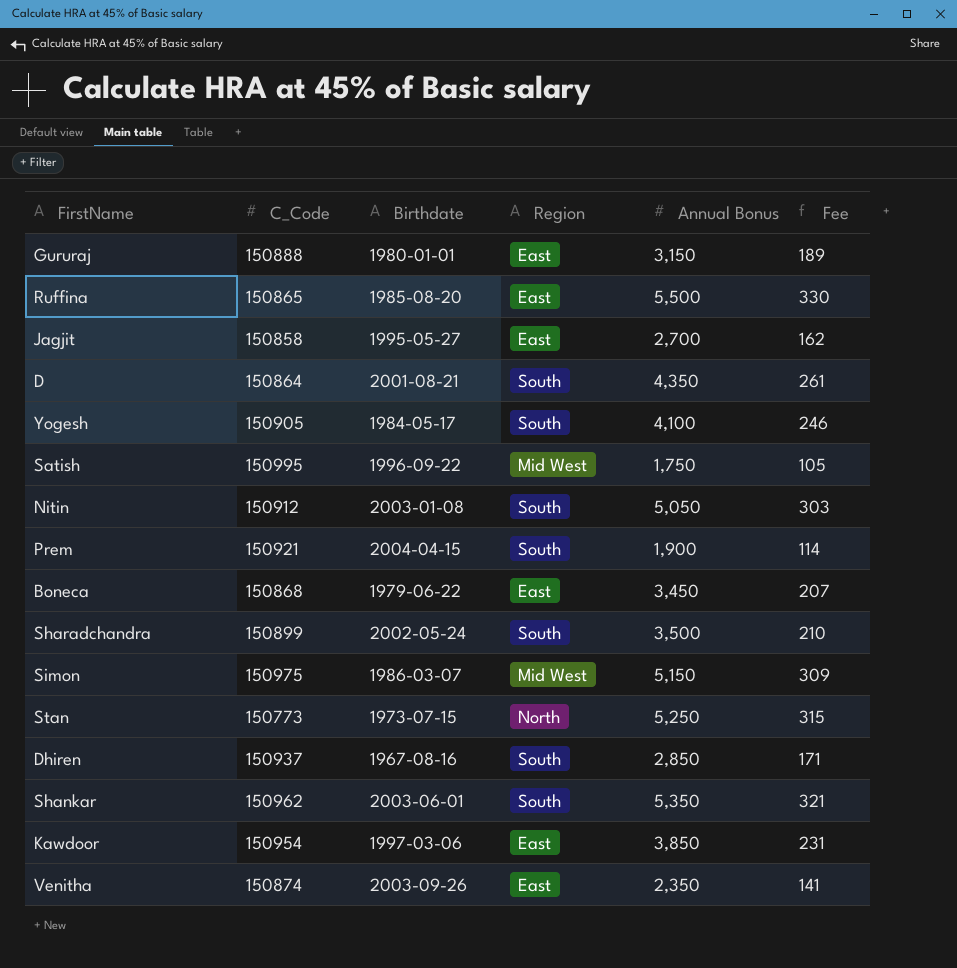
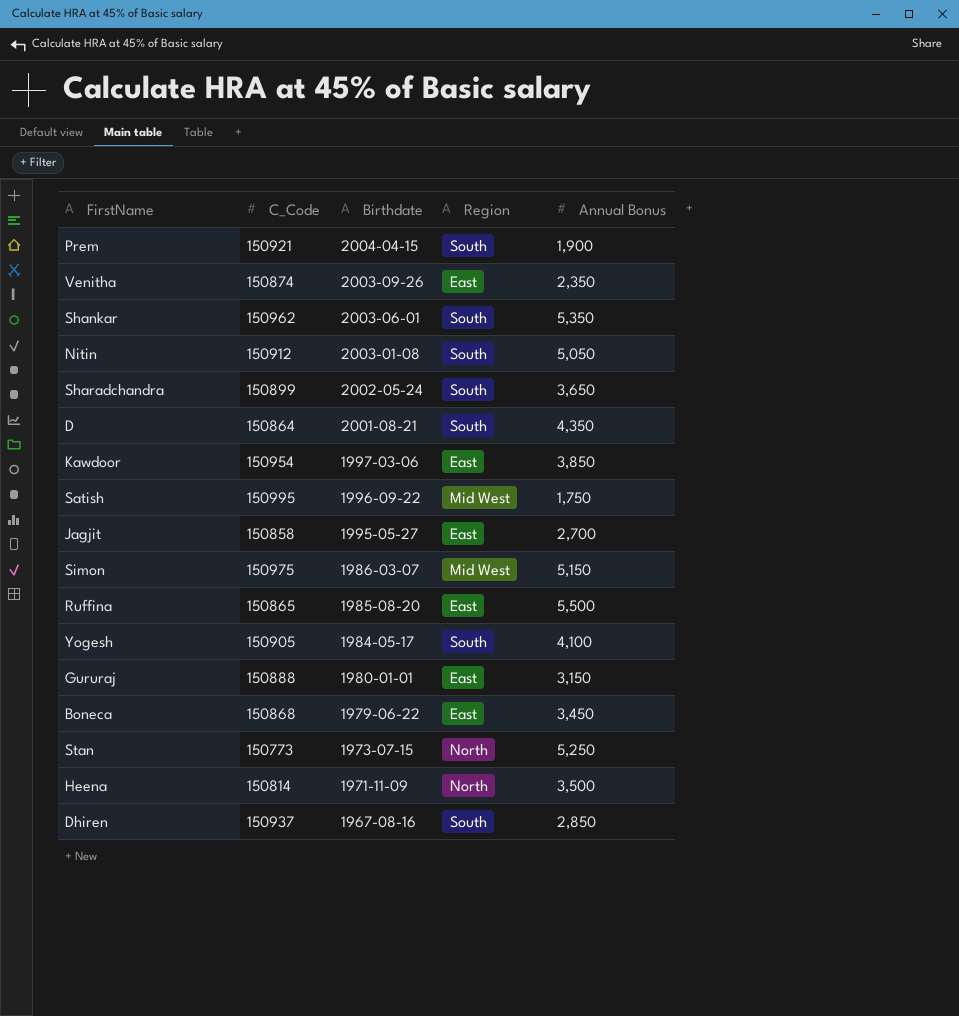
row order: none -> Birthdate descending
column Fee | formula: [Annual Bonus] * 0.06 -> none
Sharadchandra | Annual Bonus: 3,500 -> 3,650
row Heena: none -> 150814 | 1971-11-09 | North | 3,500

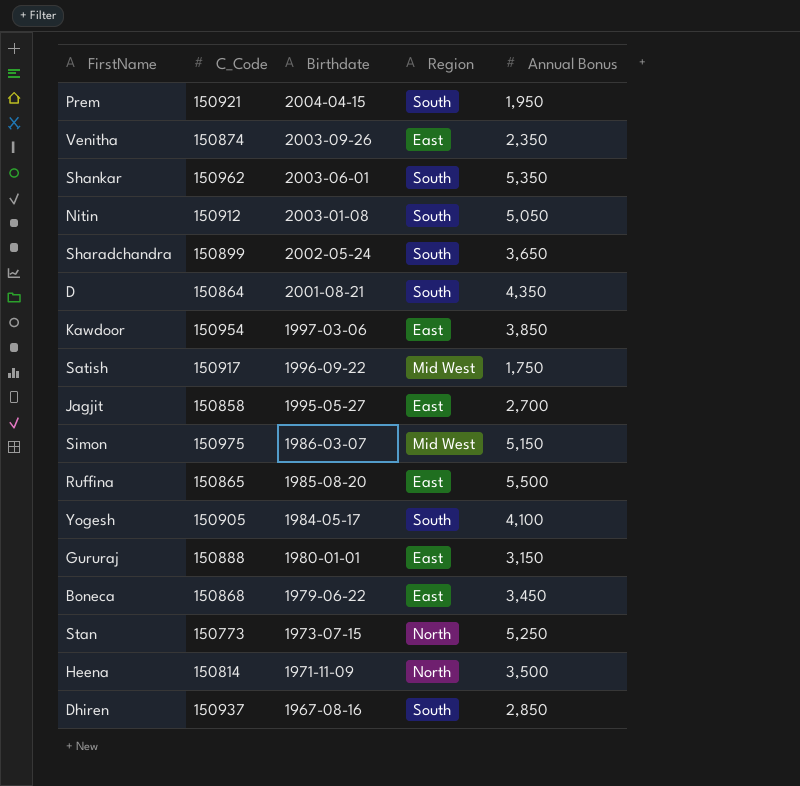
Prem | Annual Bonus: 1,900 -> 1,950
Satish | C_Code: 150995 -> 150917

